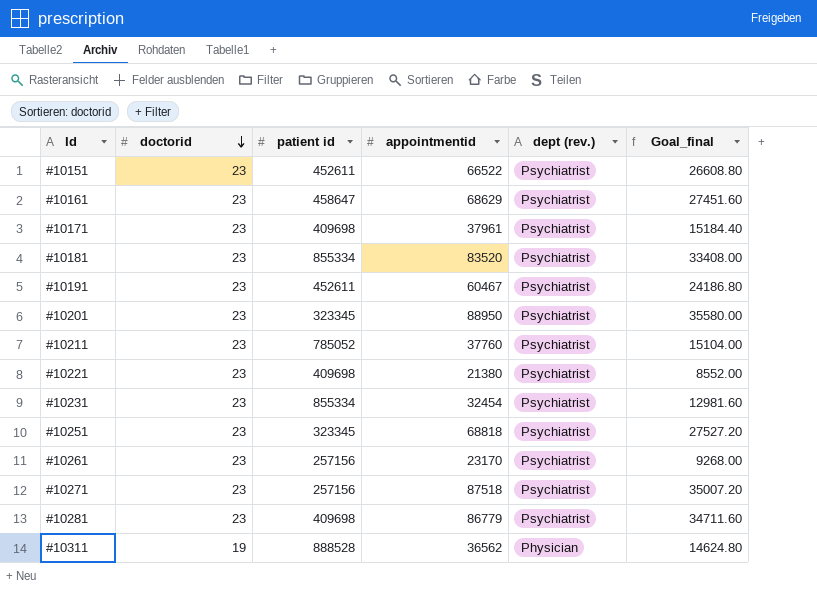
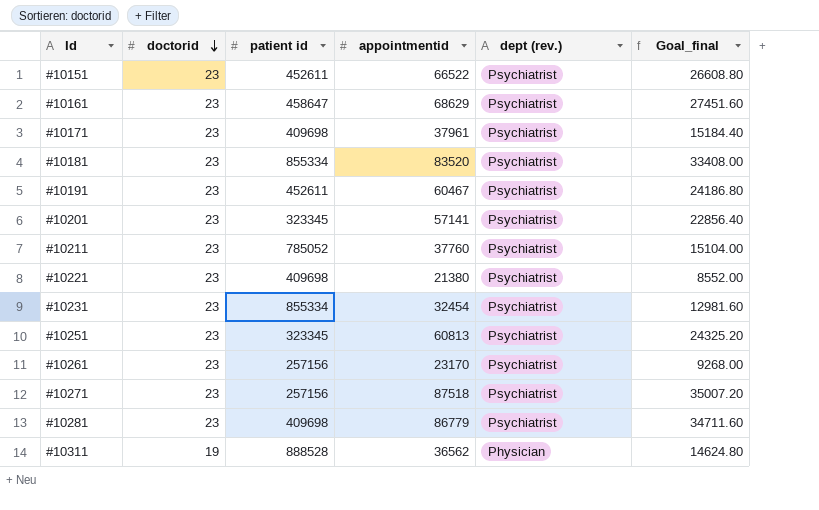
#10201 | appointmentid: 88950 -> 57141
#10201 | Goal_final: 35580.00 -> 22856.40
#10251 | appointmentid: 68818 -> 60813
#10251 | Goal_final: 27527.20 -> 24325.20

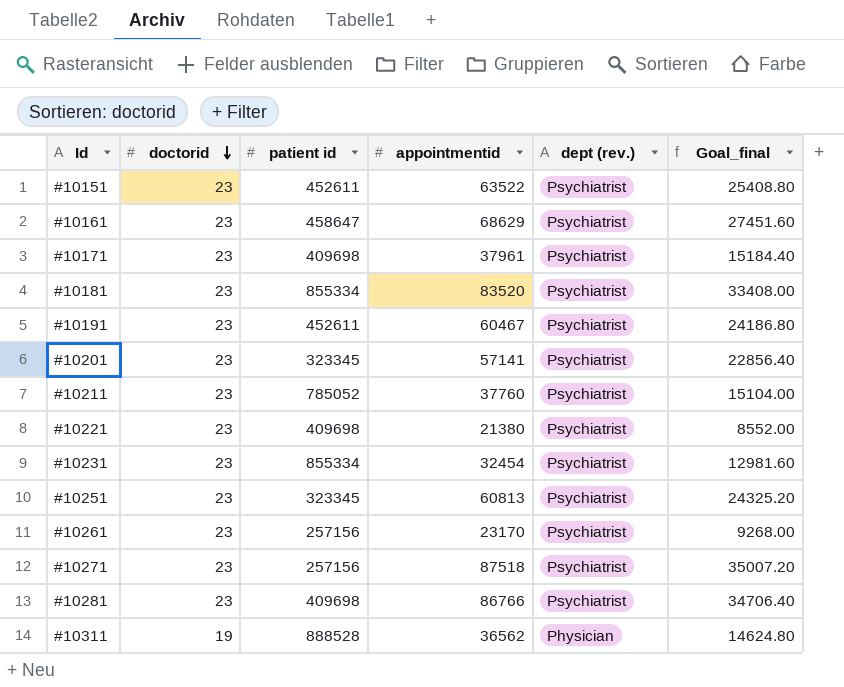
#10151 | appointmentid: 66522 -> 63522
#10151 | Goal_final: 26608.80 -> 25408.80
#10281 | appointmentid: 86779 -> 86766
#10281 | Goal_final: 34711.60 -> 34706.40

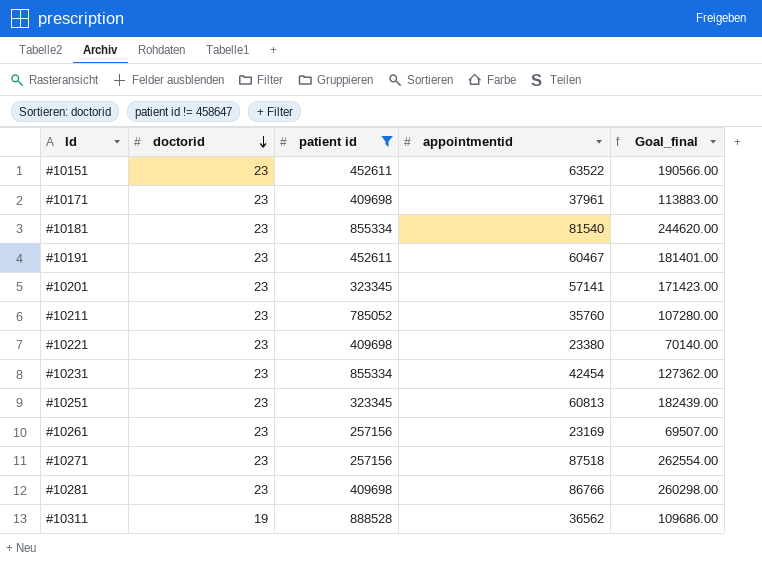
filter: none -> patient id != 458647
column dept (rev.) | position: 5 -> none
column Goal_final | formula: [appointmentid] * 0.4 -> [appointmentid] * 3
#10181 | appointmentid: 83520 -> 81540
#10211 | appointmentid: 37760 -> 35760
#10221 | appointmentid: 21380 -> 23380
#10231 | appointmentid: 32454 -> 42454
#10261 | appointmentid: 23170 -> 23169

